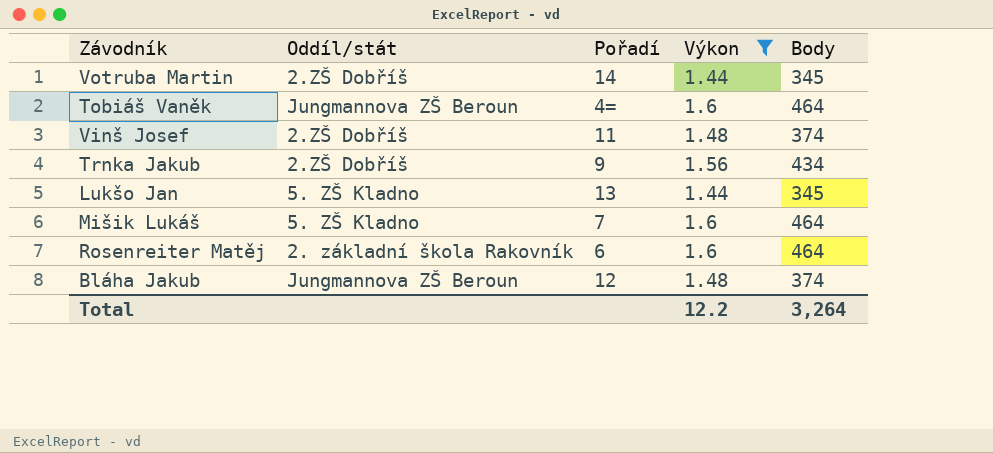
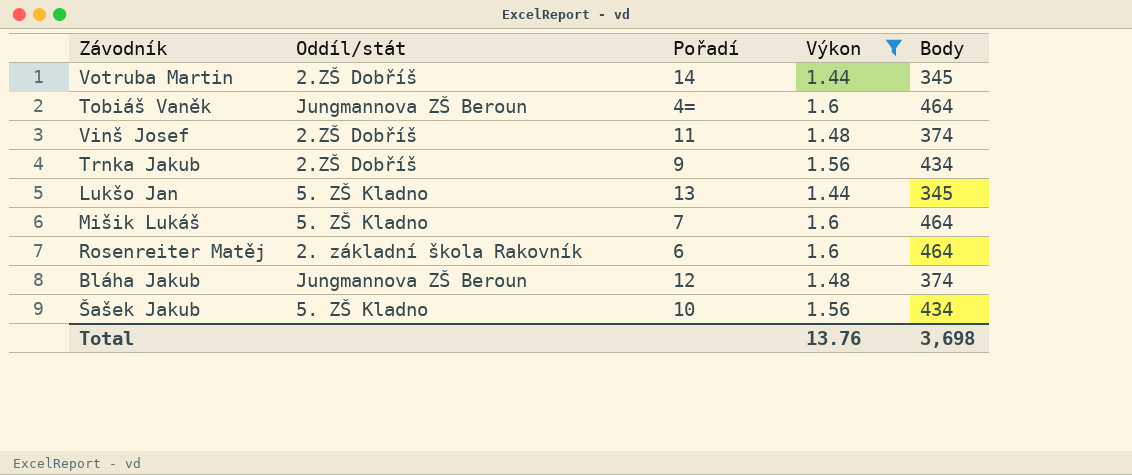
row Šašek Jakub: none -> 5. ZŠ Kladno | 10 | 1.56 | 434
Total | Výkon: 12.2 -> 13.76
Total | Body: 3,264 -> 3,698

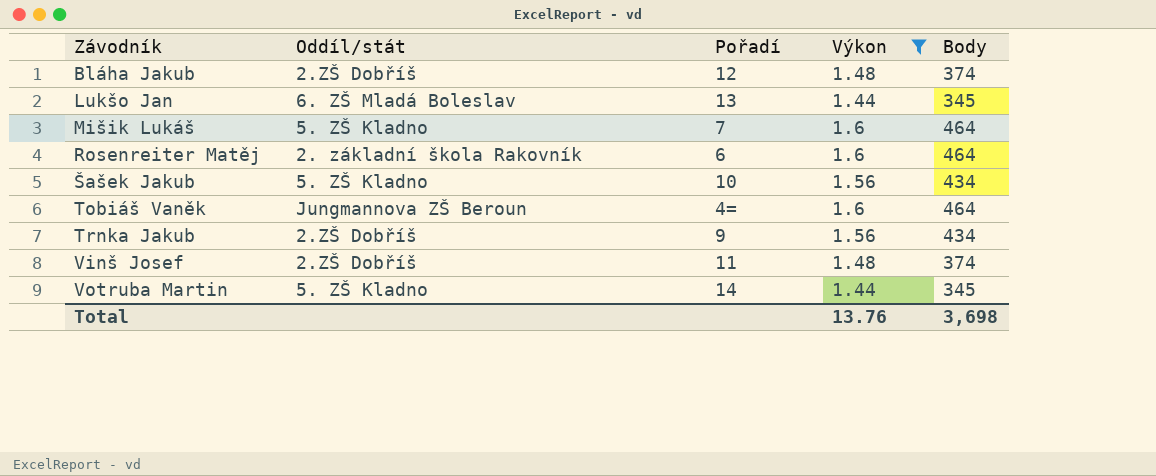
row order: none -> Závodník ascending
Bláha Jakub | Oddíl/stát: Jungmannova ZŠ Beroun -> 2.ZŠ Dobříš
Lukšo Jan | Oddíl/stát: 5. ZŠ Kladno -> 6. ZŠ Mladá Boleslav
Votruba Martin | Oddíl/stát: 2.ZŠ Dobříš -> 5. ZŠ Kladno

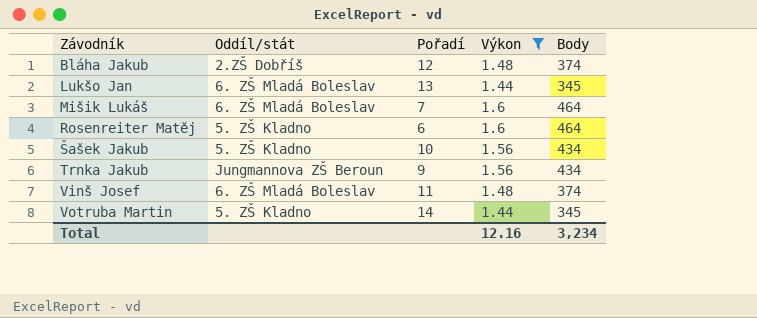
row Tobiáš Vaněk: Jungmannova ZŠ Beroun | 4= | 1.6 | 464 -> none
Mišik Lukáš | Oddíl/stát: 5. ZŠ Kladno -> 6. ZŠ Mladá Boleslav
Rosenreiter Matěj | Oddíl/stát: 2. základní škola Rakovník -> 5. ZŠ Kladno
Trnka Jakub | Oddíl/stát: 2.ZŠ Dobříš -> Jungmannova ZŠ Beroun
Vinš Josef | Oddíl/stát: 2.ZŠ Dobříš -> 6. ZŠ Mladá Boleslav
Total | Výkon: 13.76 -> 12.16
Total | Body: 3,698 -> 3,234

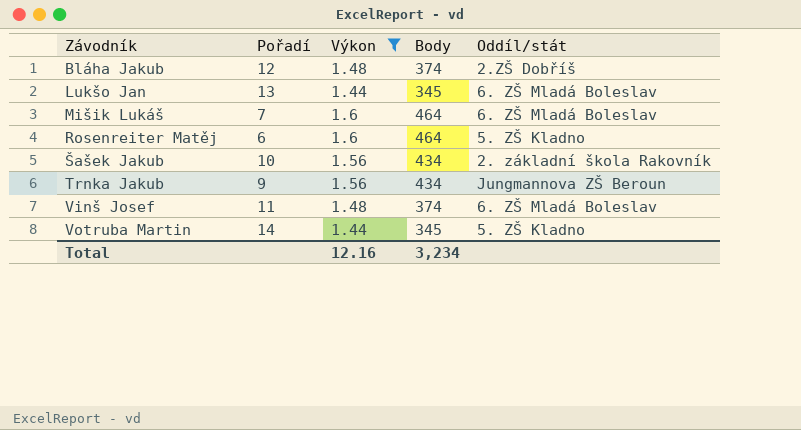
column Oddíl/stát | position: 2 -> 5
Šašek Jakub | Oddíl/stát: 5. ZŠ Kladno -> 2. základní škola Rakovník

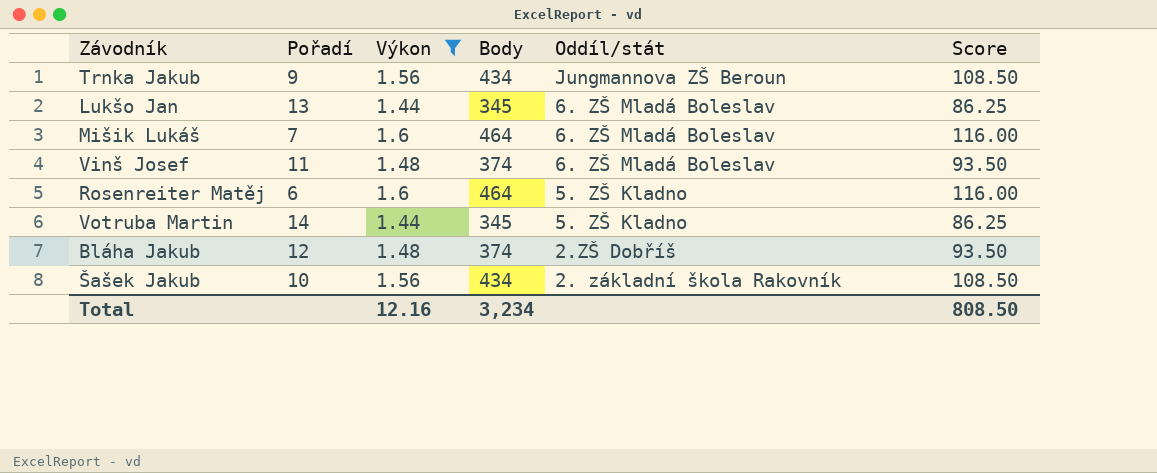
row order: Závodník ascending -> Oddíl/stát descending
column Score | formula: none -> [Body] * 0.25

